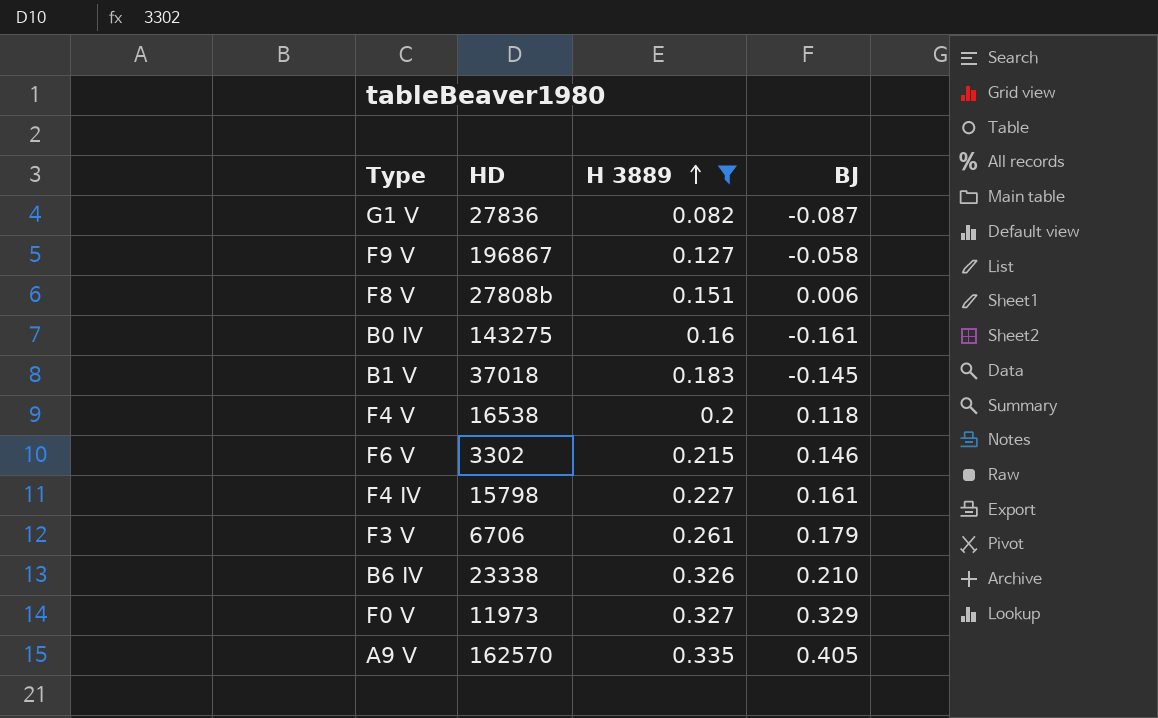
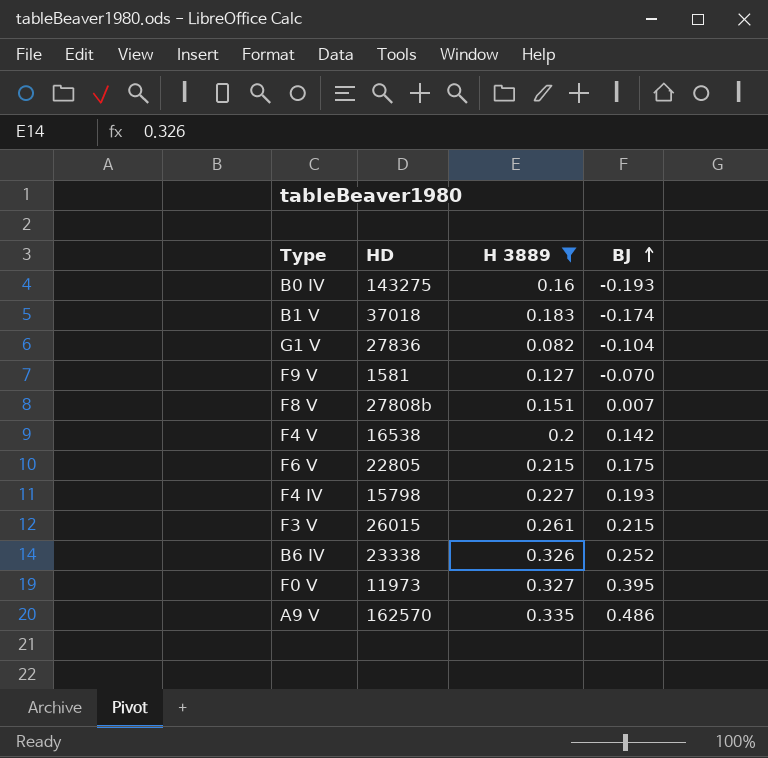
row order: H 3889 ascending -> BJ ascending
B0 IV | BJ: -0.161 -> -0.193
B1 V | BJ: -0.145 -> -0.174
G1 V | BJ: -0.087 -> -0.104
F9 V | HD: 196867 -> 1581
F9 V | BJ: -0.058 -> -0.070
F8 V | BJ: 0.006 -> 0.007
F4 V | BJ: 0.118 -> 0.142
F6 V | HD: 3302 -> 22805
F6 V | BJ: 0.146 -> 0.175
F4 IV | BJ: 0.161 -> 0.193
F3 V | HD: 6706 -> 26015
F3 V | BJ: 0.179 -> 0.215
B6 IV | BJ: 0.210 -> 0.252
F0 V | BJ: 0.329 -> 0.395
A9 V | BJ: 0.405 -> 0.486

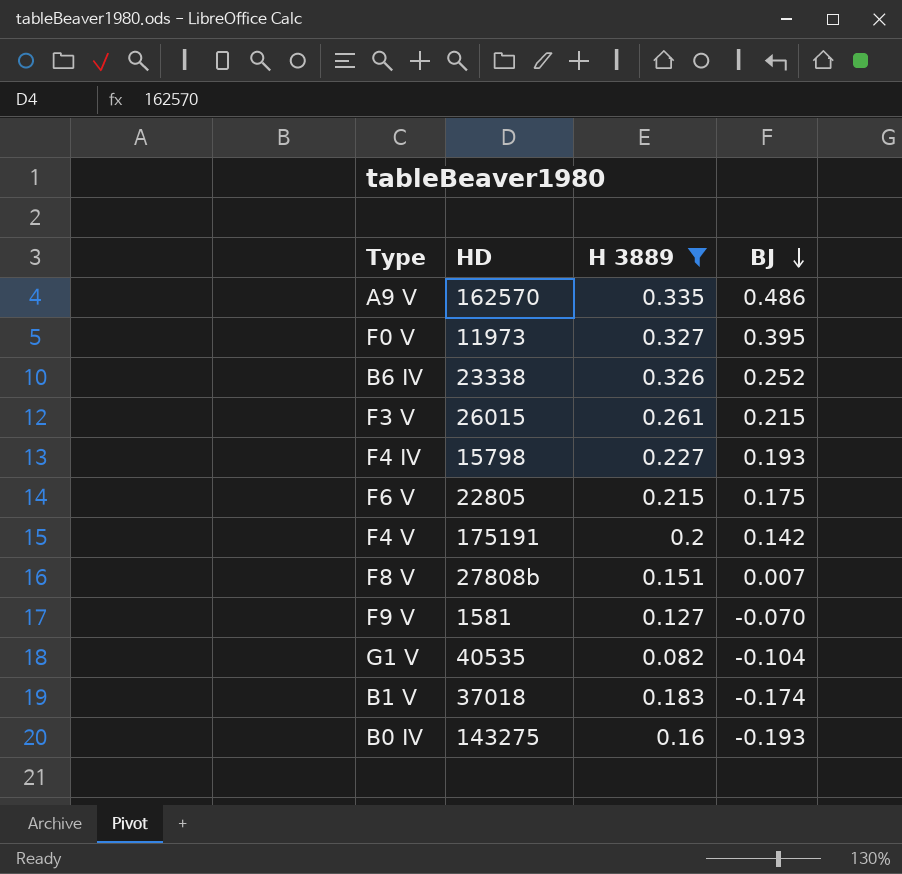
row order: BJ ascending -> BJ descending
F4 V | HD: 16538 -> 175191
G1 V | HD: 27836 -> 40535

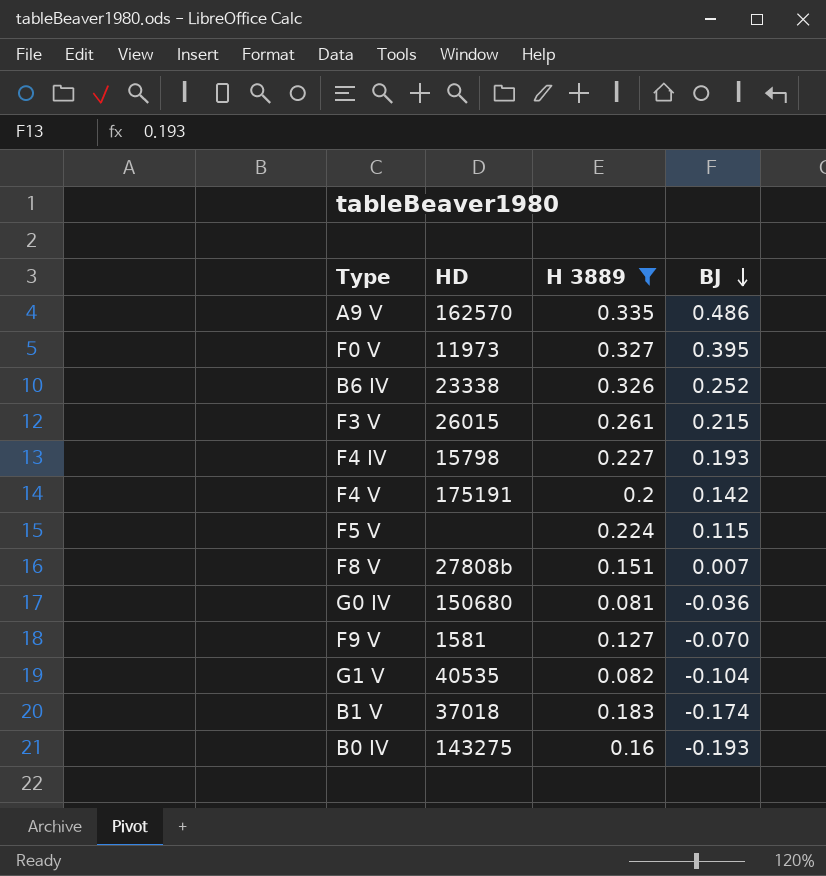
row F6 V: 22805 | 0.215 | 0.175 -> none
row F5 V: none -> none | 0.224 | 0.115
row G0 IV: none -> 150680 | 0.081 | -0.036

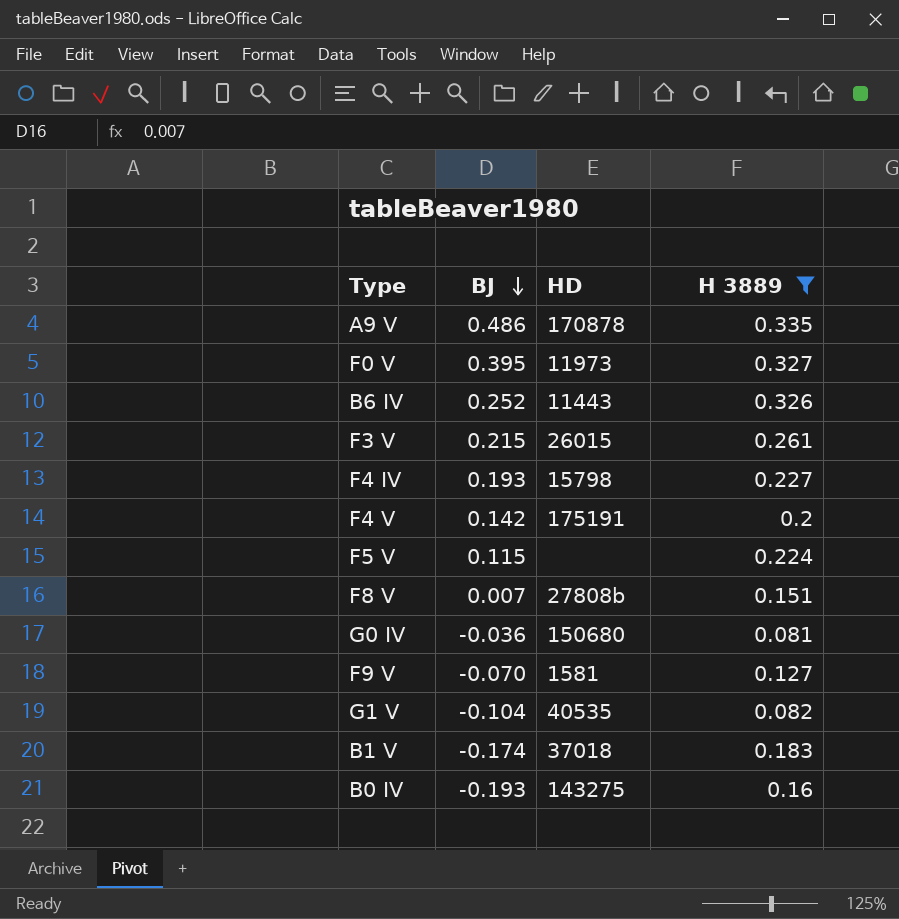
column BJ | position: 4 -> 2
A9 V | HD: 162570 -> 170878
B6 IV | HD: 23338 -> 11443

